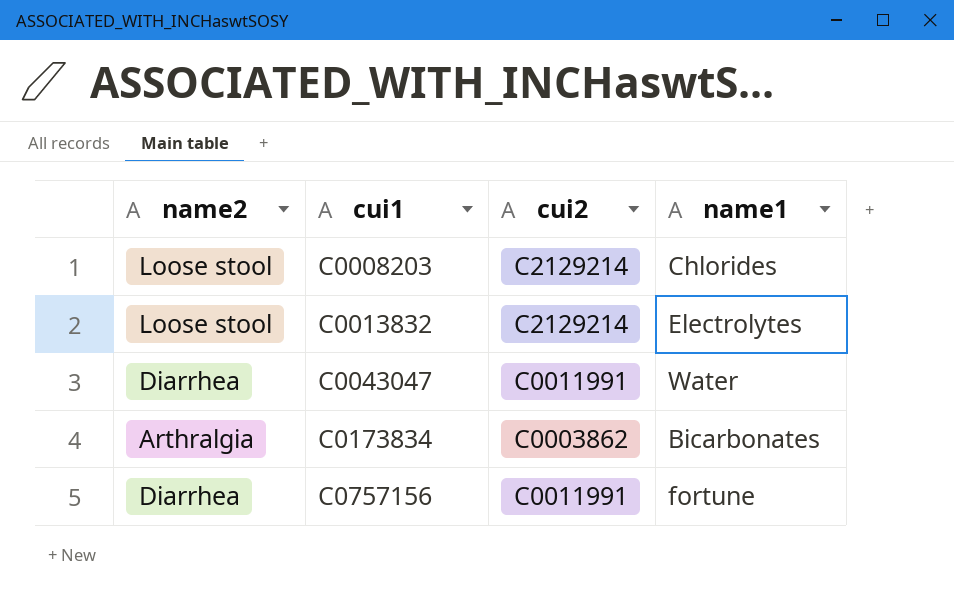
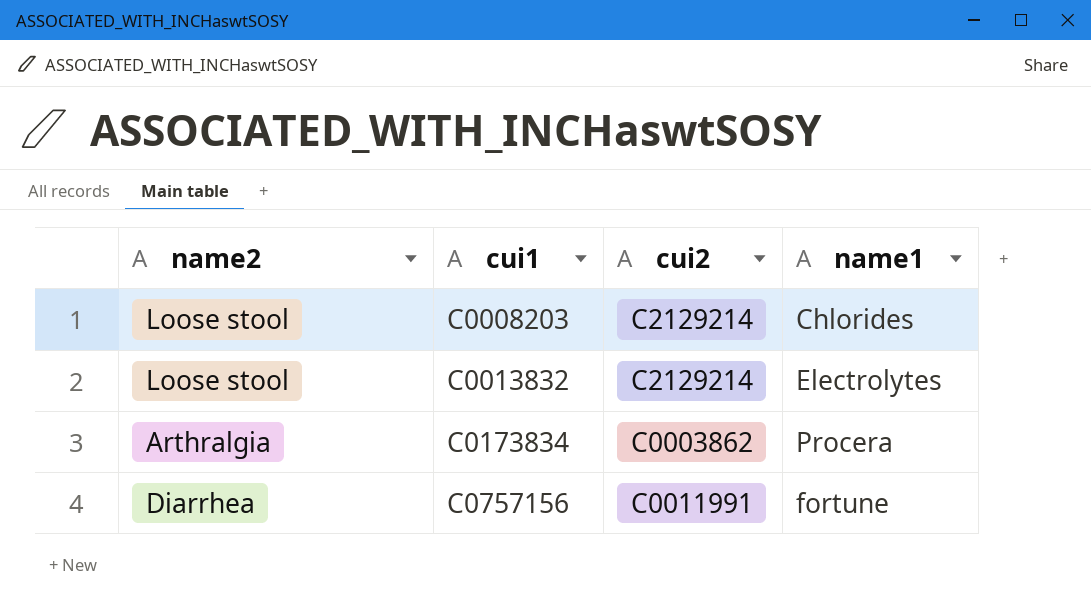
row C0043047: Diarrhea | C0011991 | Water -> none
C0173834 | name1: Bicarbonates -> Procera

